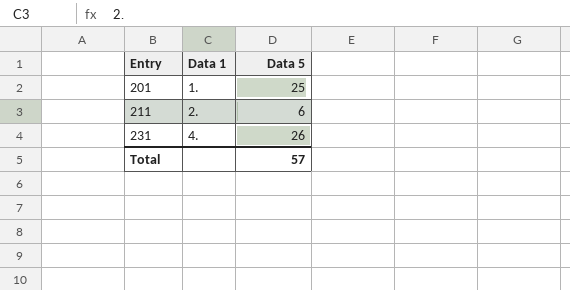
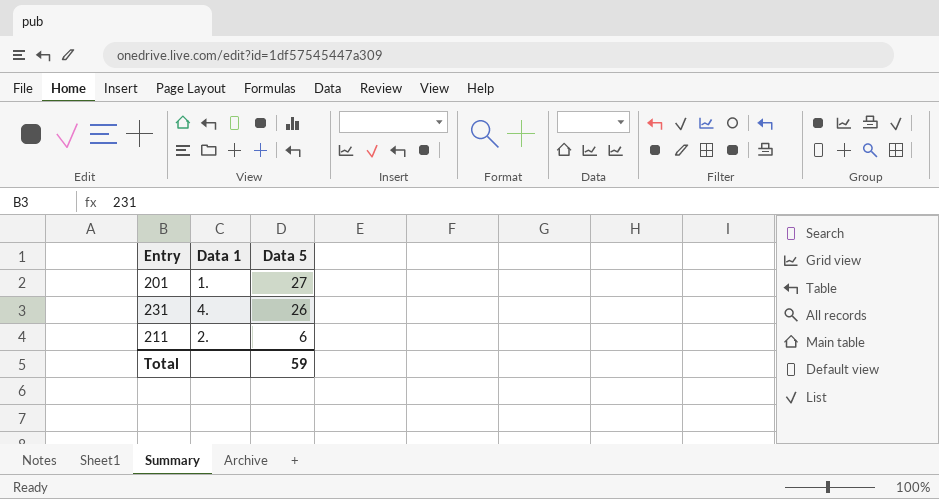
row order: Entry ascending -> Data 5 descending
201 | Data 5: 25 -> 27
Total | Data 5: 57 -> 59

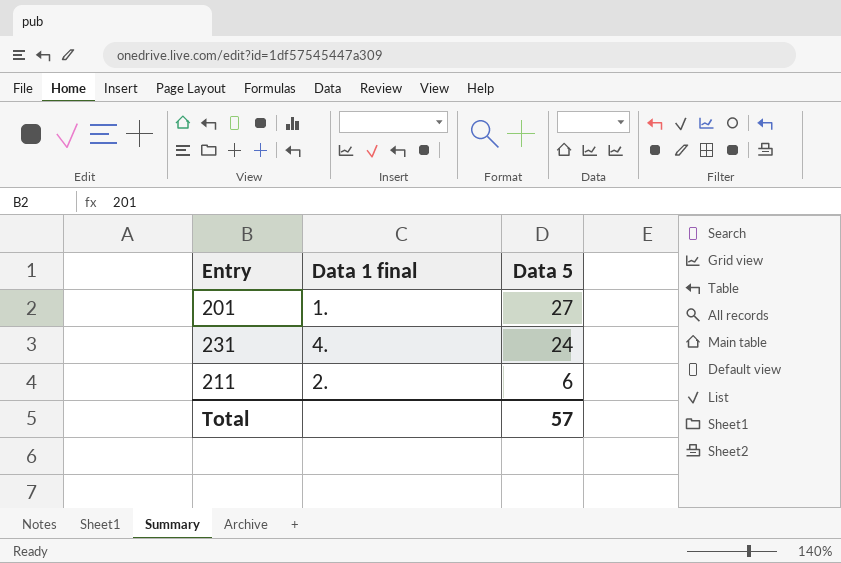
column name: Data 1 -> Data 1 final
231 | Data 5: 26 -> 24
Total | Data 5: 59 -> 57

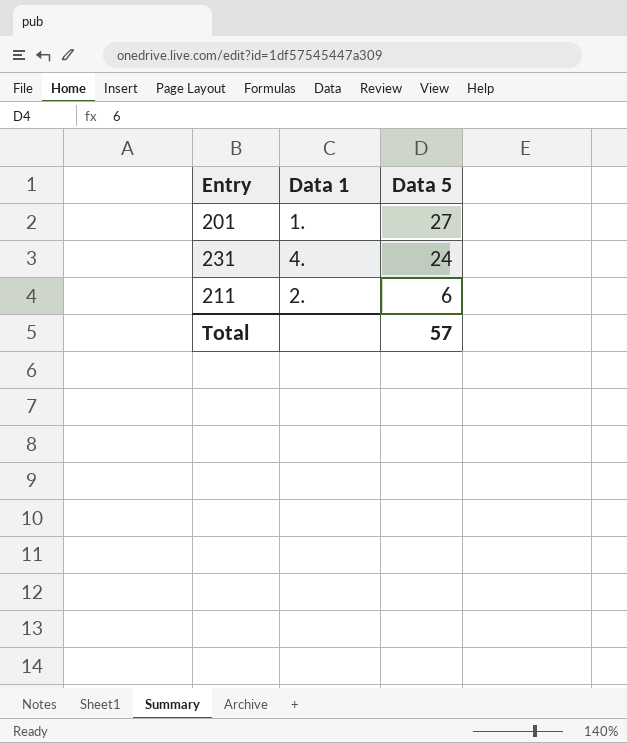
column name: Data 1 final -> Data 1

